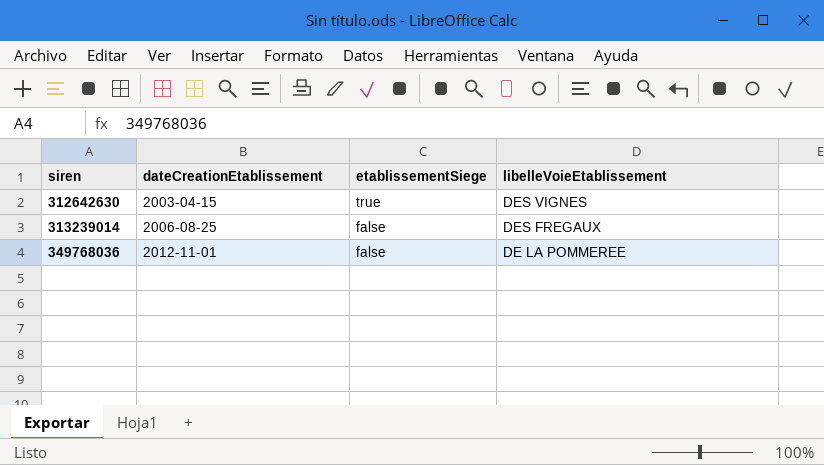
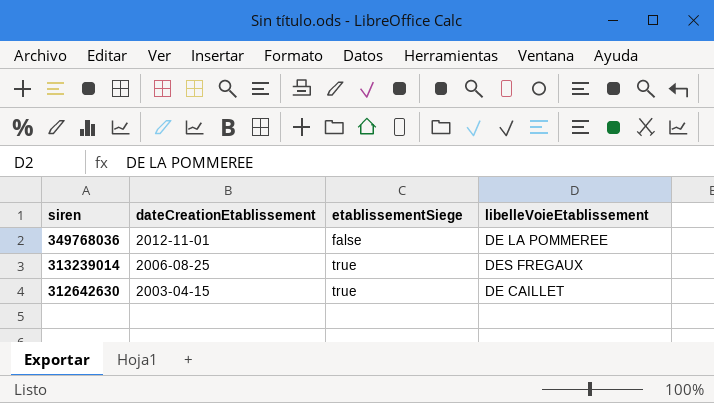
row order: siren ascending -> siren descending
313239014 | etablissementSiege: false -> true
312642630 | libelleVoieEtablissement: DES VIGNES -> DE CAILLET

